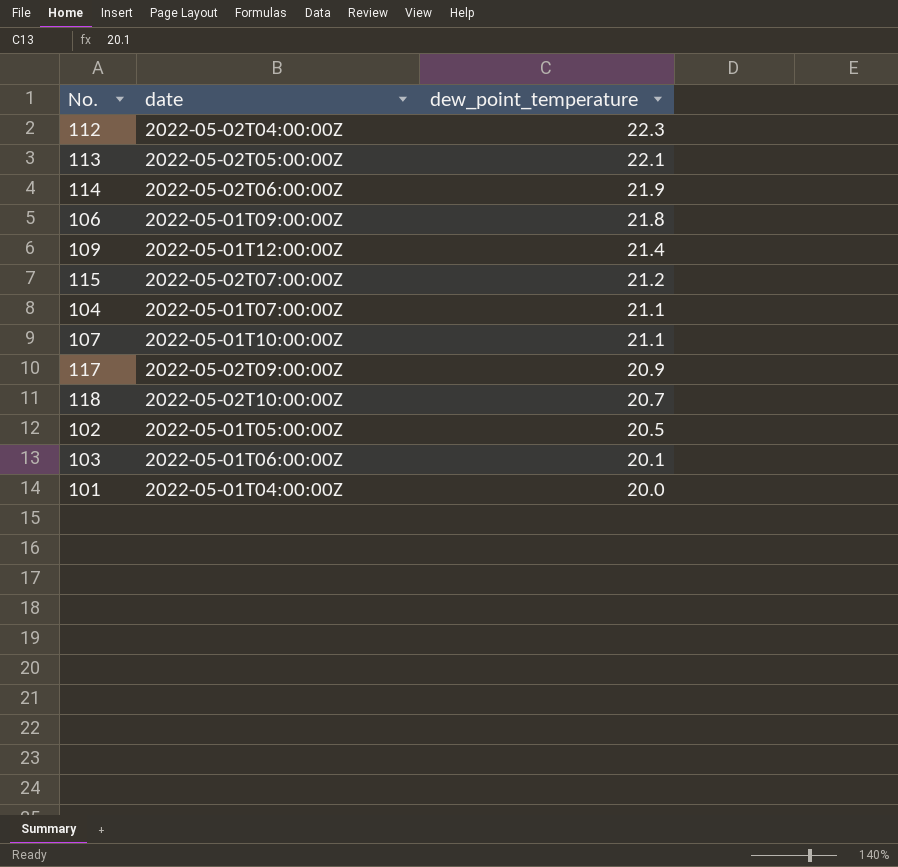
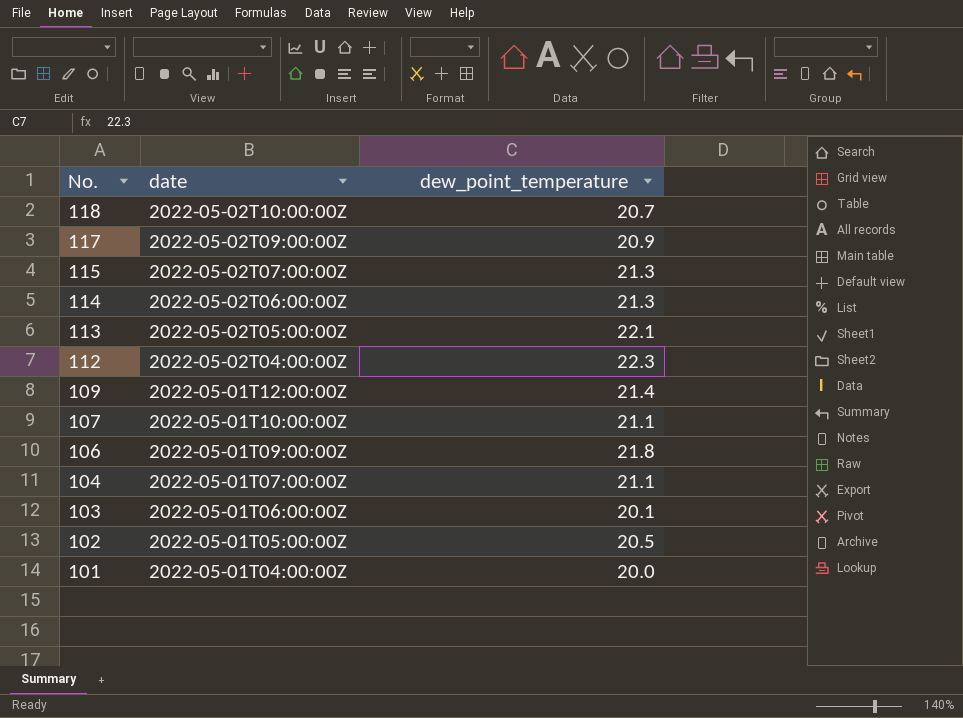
row order: dew_point_temperature descending -> No. descending
115 | dew_point_temperature: 21.2 -> 21.3
114 | dew_point_temperature: 21.9 -> 21.3

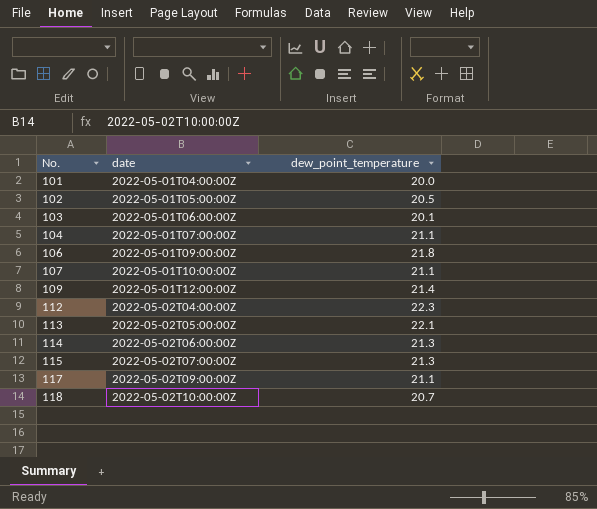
row order: No. descending -> No. ascending
117 | dew_point_temperature: 20.9 -> 21.1

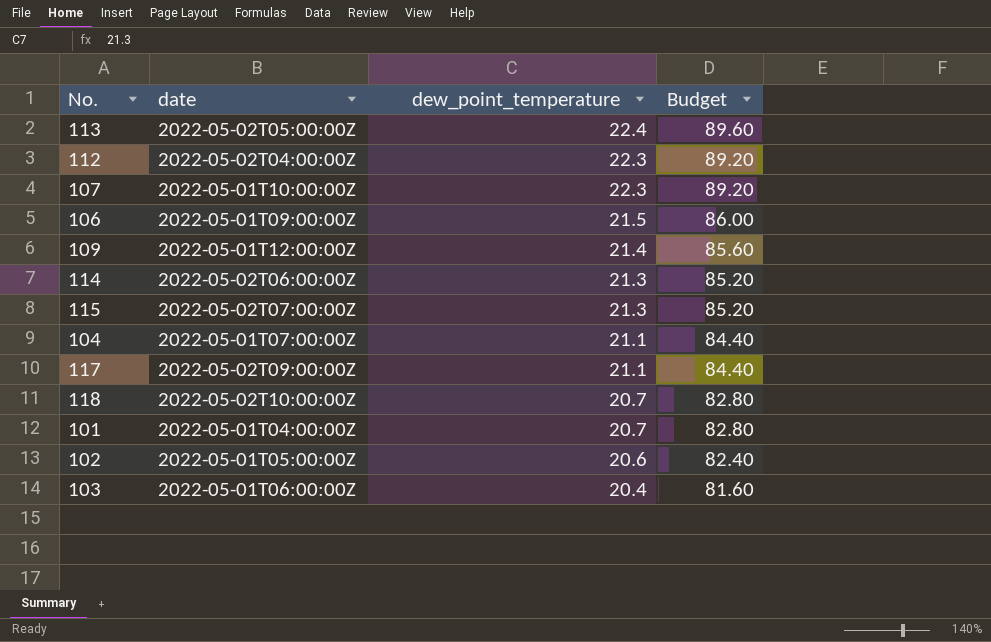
row order: No. ascending -> dew_point_temperature descending
column Budget | formula: none -> [dew_point_temperature] * 4
113 | dew_point_temperature: 22.1 -> 22.4
107 | dew_point_temperature: 21.1 -> 22.3
106 | dew_point_temperature: 21.8 -> 21.5
101 | dew_point_temperature: 20.0 -> 20.7
102 | dew_point_temperature: 20.5 -> 20.6
103 | dew_point_temperature: 20.1 -> 20.4

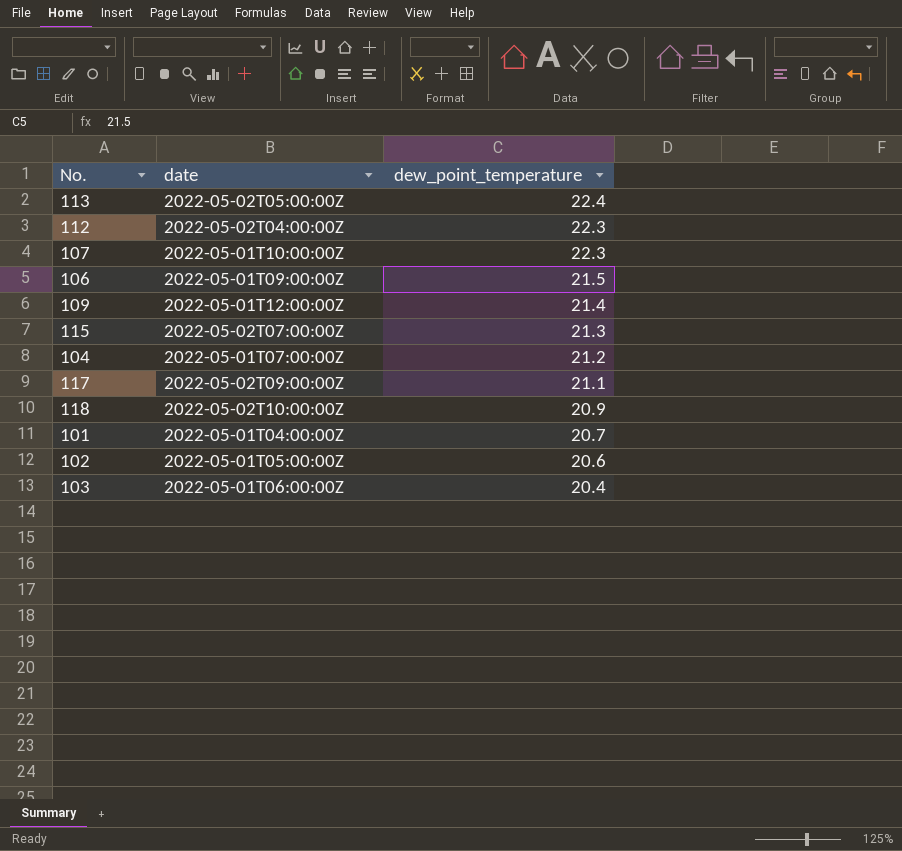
column Budget | formula: [dew_point_temperature] * 4 -> none
row 114: 2022-05-02T06:00:00Z | 21.3 | 85.20 -> none
104 | dew_point_temperature: 21.1 -> 21.2
118 | dew_point_temperature: 20.7 -> 20.9

